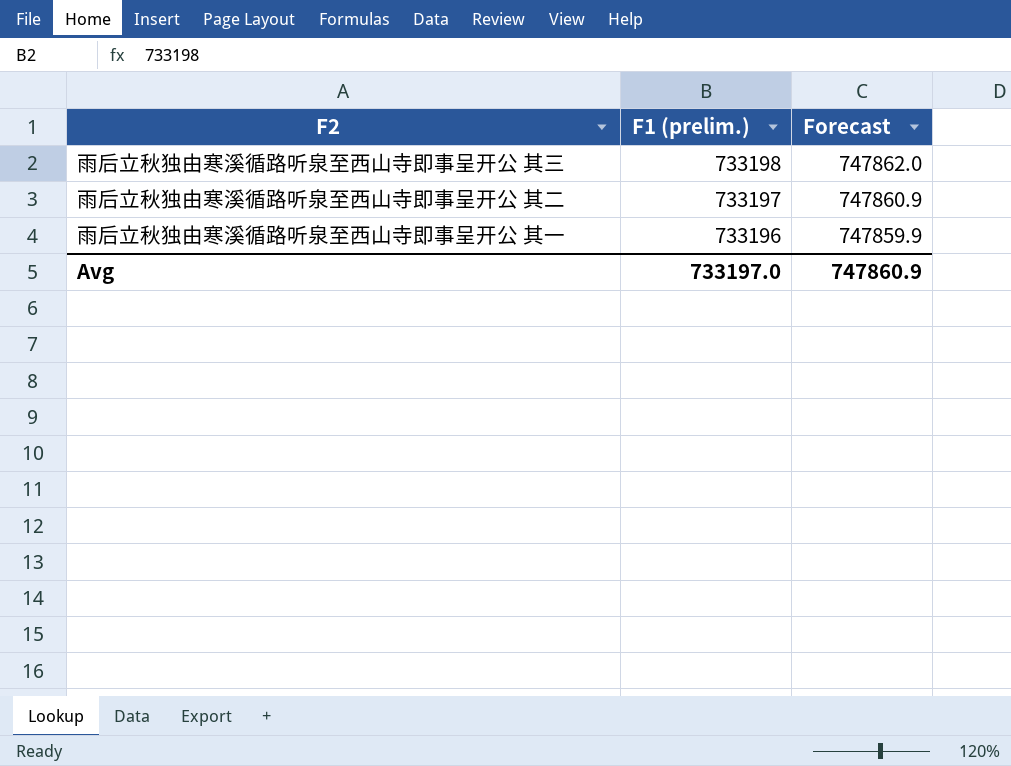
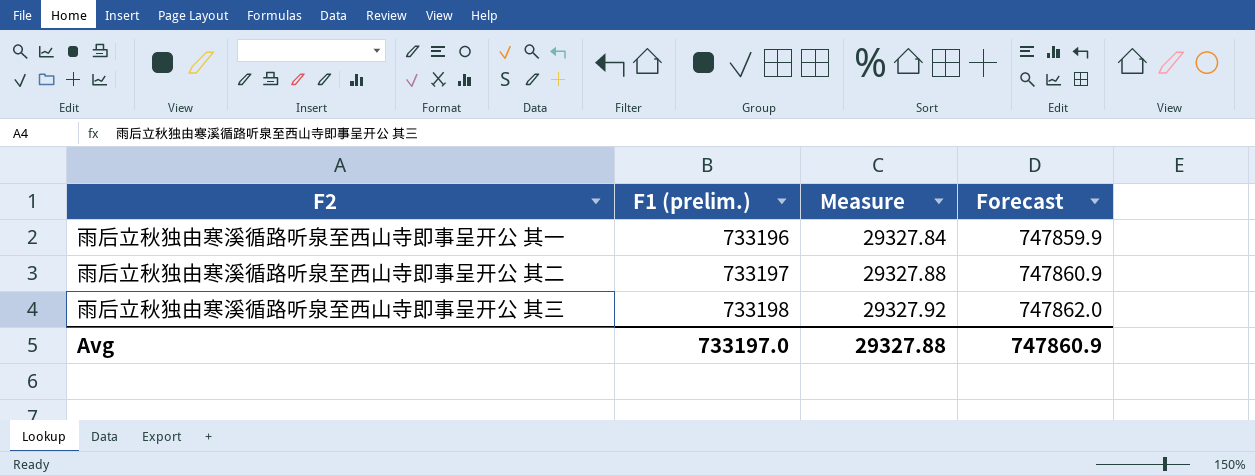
row order: F1 (prelim.) descending -> F1 (prelim.) ascending
column Measure | formula: none -> [F1 (prelim.)] * 0.04

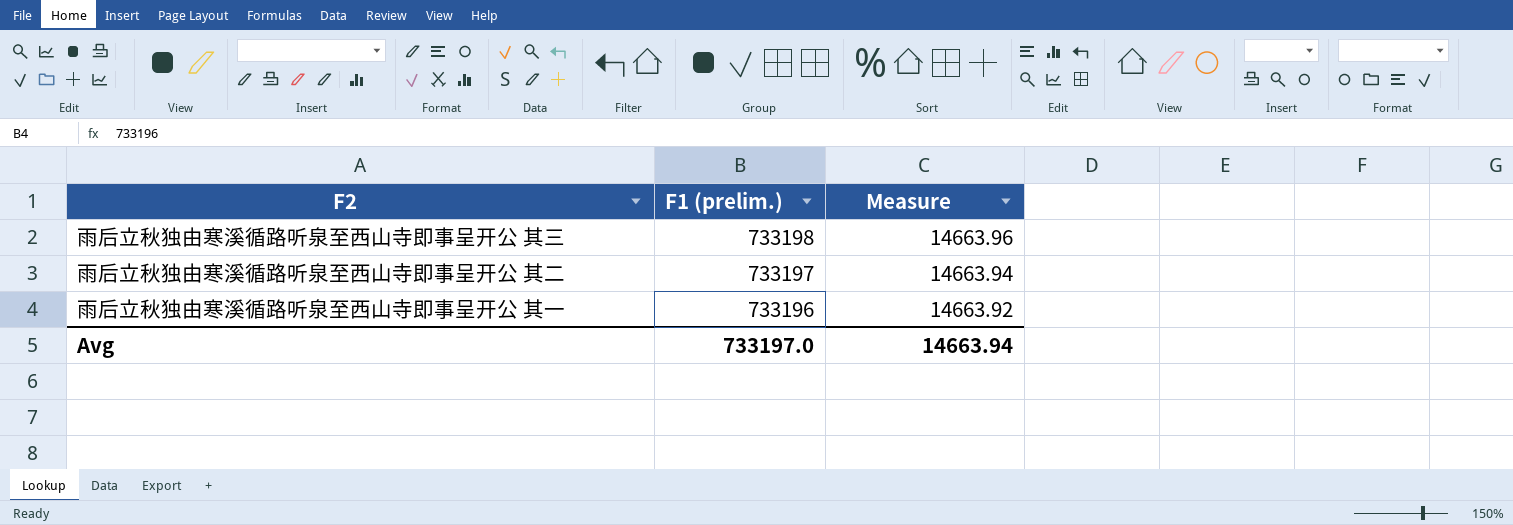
row order: F1 (prelim.) ascending -> F1 (prelim.) descending
column Forecast | formula: [F1 (prelim.)] * 1.02 -> none
column Measure | formula: [F1 (prelim.)] * 0.04 -> [F1 (prelim.)] * 0.02
Avg | Measure: 29327.88 -> 14663.94

